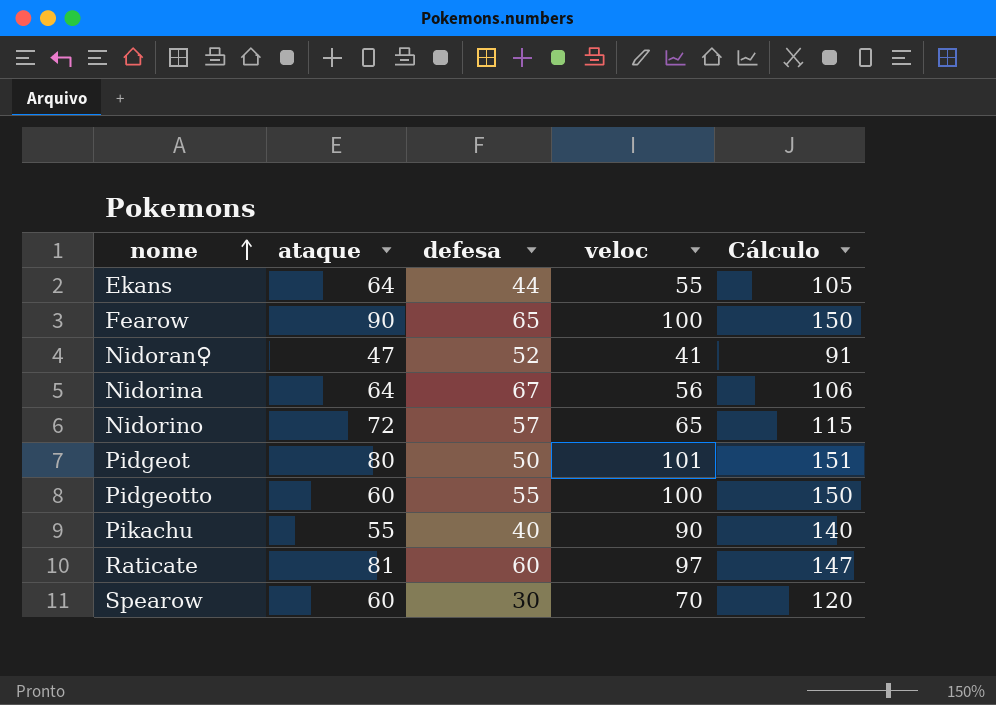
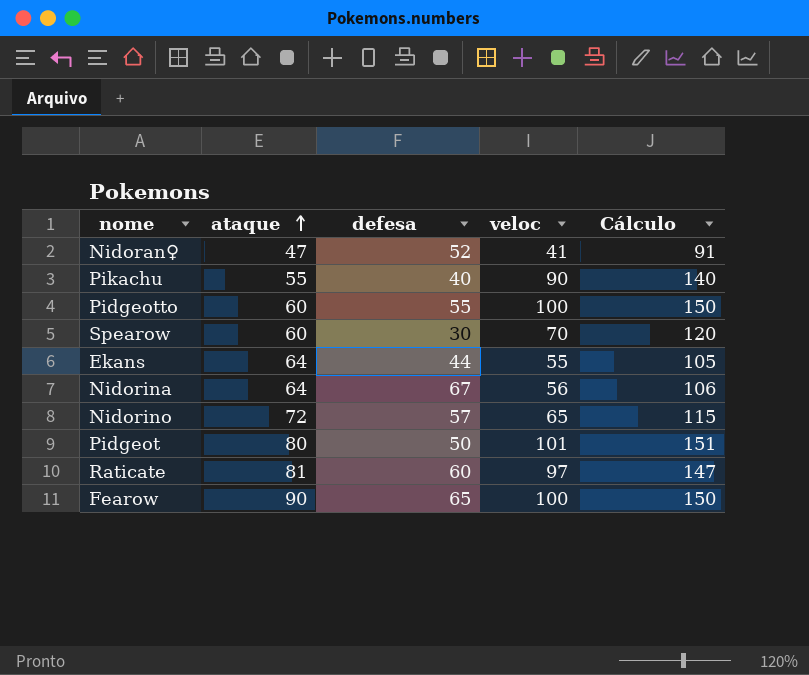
row order: nome ascending -> ataque ascending

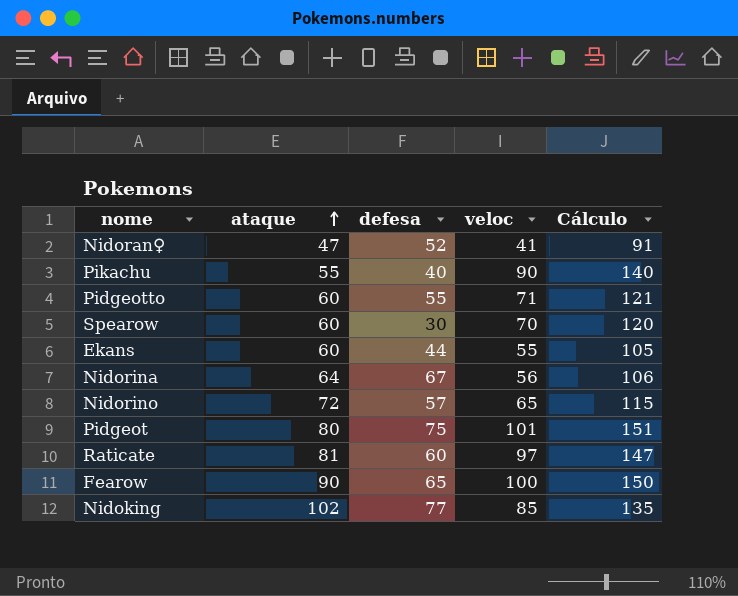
Pidgeotto | veloc: 100 -> 71
Pidgeotto | Cálculo: 150 -> 121
Ekans | ataque: 64 -> 60
Pidgeot | defesa: 50 -> 75
row Nidoking: none -> 102 | 77 | 85 | 135

